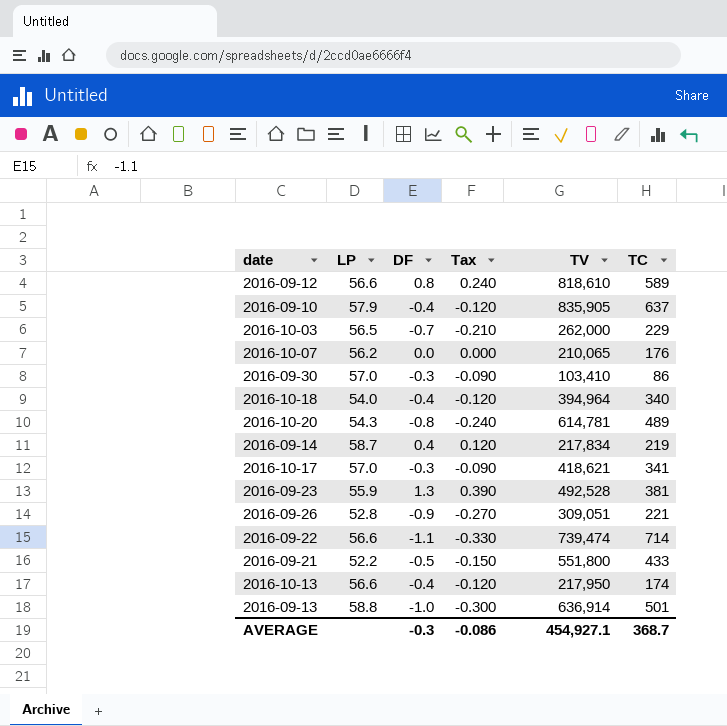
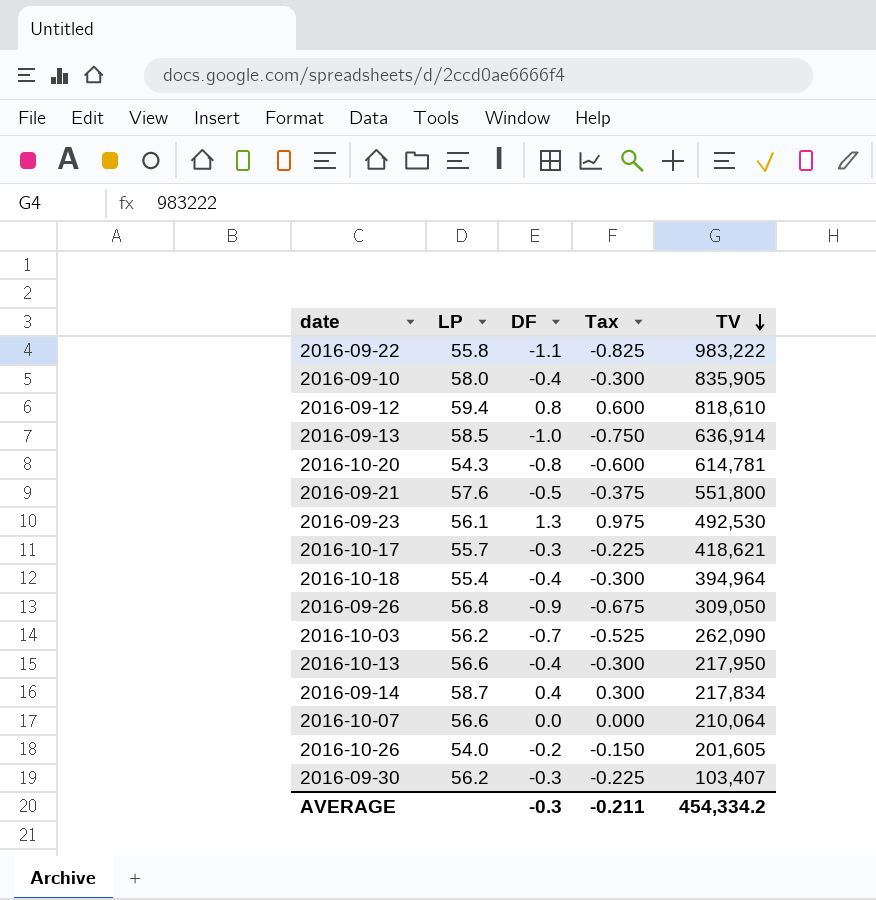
row order: none -> TV descending
column TC | position: 6 -> none
column Tax | formula: [DF] * 0.3 -> [DF] * 0.75
2016-09-22 | LP: 56.6 -> 55.8
2016-09-22 | TV: 739,474 -> 983,222
2016-09-10 | LP: 57.9 -> 58.0
2016-09-12 | LP: 56.6 -> 59.4
2016-09-13 | LP: 58.8 -> 58.5
2016-09-21 | LP: 52.2 -> 57.6
2016-09-23 | LP: 55.9 -> 56.1
2016-09-23 | TV: 492,528 -> 492,530
2016-10-17 | LP: 57.0 -> 55.7
2016-10-18 | LP: 54.0 -> 55.4
2016-09-26 | LP: 52.8 -> 56.8
2016-09-26 | TV: 309,051 -> 309,050
2016-10-03 | LP: 56.5 -> 56.2
2016-10-03 | TV: 262,000 -> 262,090
2016-10-07 | LP: 56.2 -> 56.6
2016-10-07 | TV: 210,065 -> 210,064
row 2016-10-26: none -> 54.0 | -0.2 | -0.150 | 201,605
2016-09-30 | LP: 57.0 -> 56.2
2016-09-30 | TV: 103,410 -> 103,407
AVERAGE | Tax: -0.086 -> -0.211
AVERAGE | TV: 454,927.1 -> 454,334.2

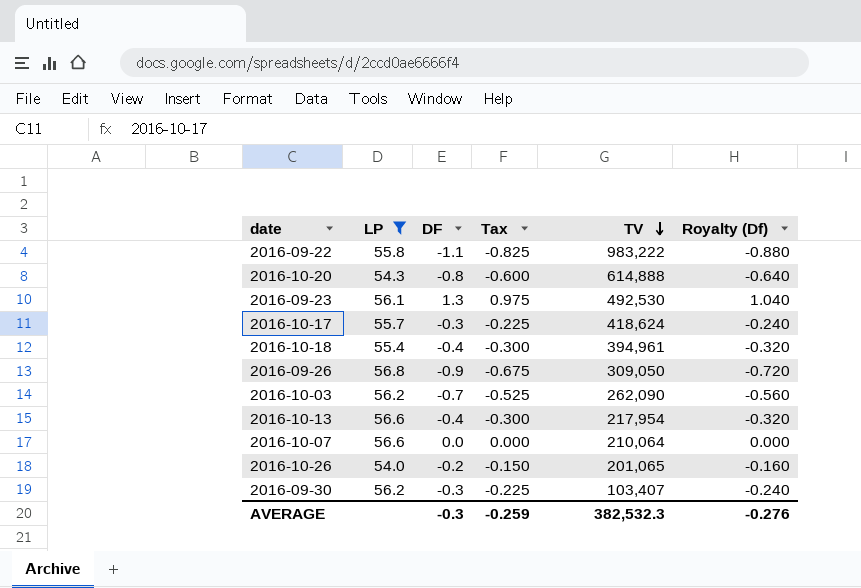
filter: none -> LP <= 56.8
column Royalty (Df) | formula: none -> [DF] * 0.8
2016-10-20 | TV: 614,781 -> 614,888
2016-10-17 | TV: 418,621 -> 418,624
2016-10-18 | TV: 394,964 -> 394,961
2016-10-13 | TV: 217,950 -> 217,954
2016-10-26 | TV: 201,605 -> 201,065
AVERAGE | Tax: -0.211 -> -0.259
AVERAGE | TV: 454,334.2 -> 382,532.3

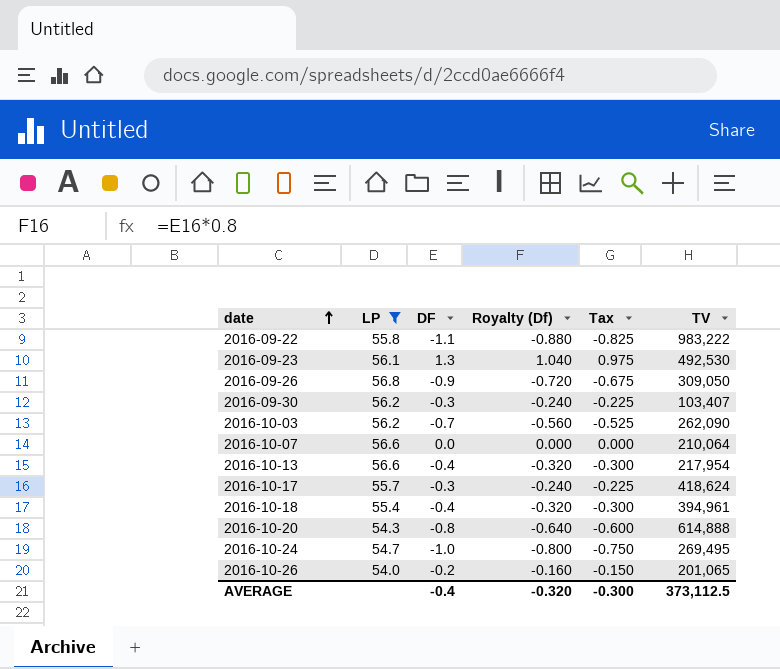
row order: TV descending -> date ascending
column Royalty (Df) | position: 6 -> 4
row 2016-10-24: none -> 54.7 | -1.0 | -0.800 | -0.750 | 269,495
AVERAGE | DF: -0.3 -> -0.4
AVERAGE | Royalty (Df): -0.276 -> -0.320
AVERAGE | Tax: -0.259 -> -0.300
AVERAGE | TV: 382,532.3 -> 373,112.5

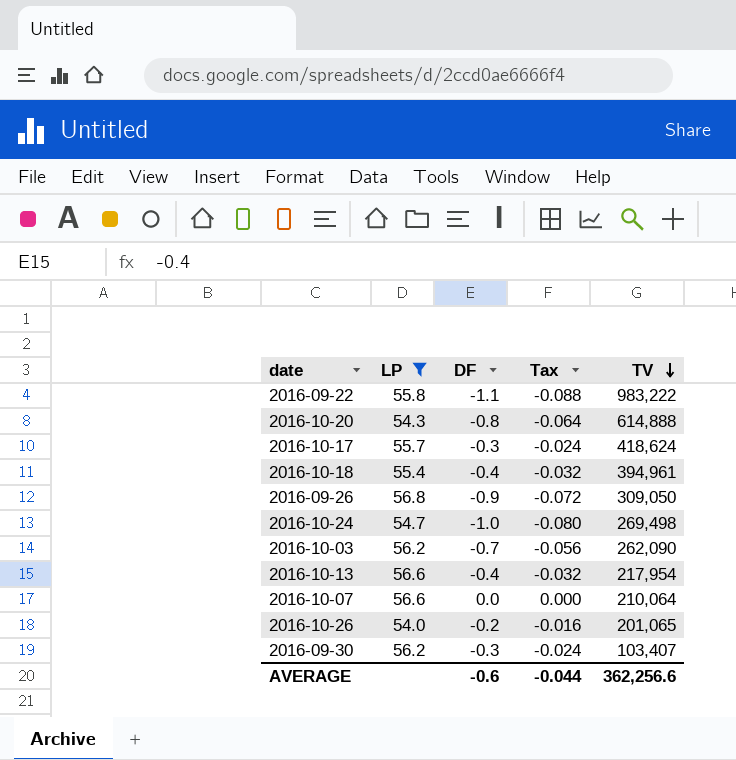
row order: date ascending -> TV descending
column Royalty (Df) | formula: [DF] * 0.8 -> none
column Tax | formula: [DF] * 0.75 -> [DF] * 0.08
row 2016-09-23: 56.1 | 1.3 | 1.040 | 0.975 | 492,530 -> none
2016-10-24 | TV: 269,495 -> 269,498
AVERAGE | DF: -0.4 -> -0.6
AVERAGE | Tax: -0.300 -> -0.044
AVERAGE | TV: 373,112.5 -> 362,256.6

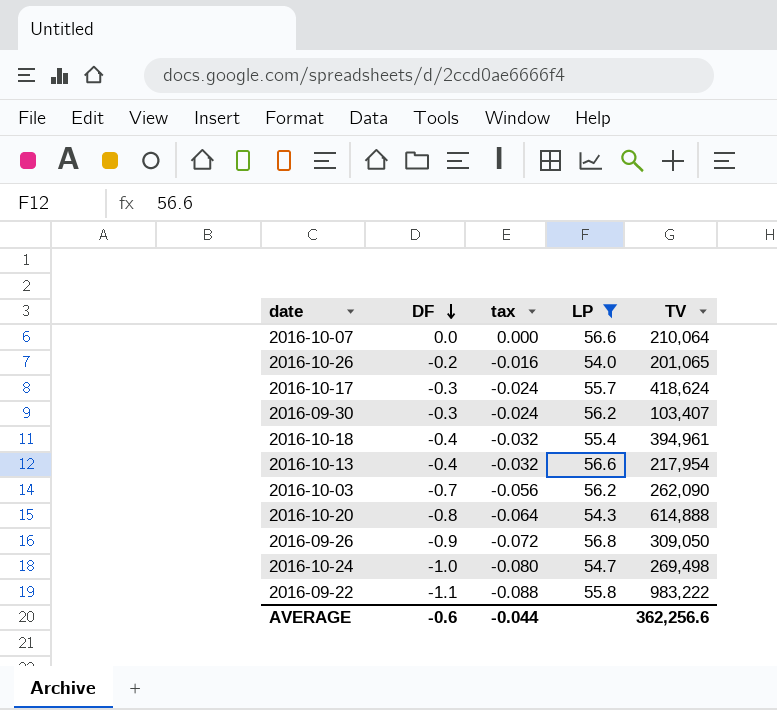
row order: TV descending -> DF descending
column name: Tax -> tax
column LP | position: 2 -> 4

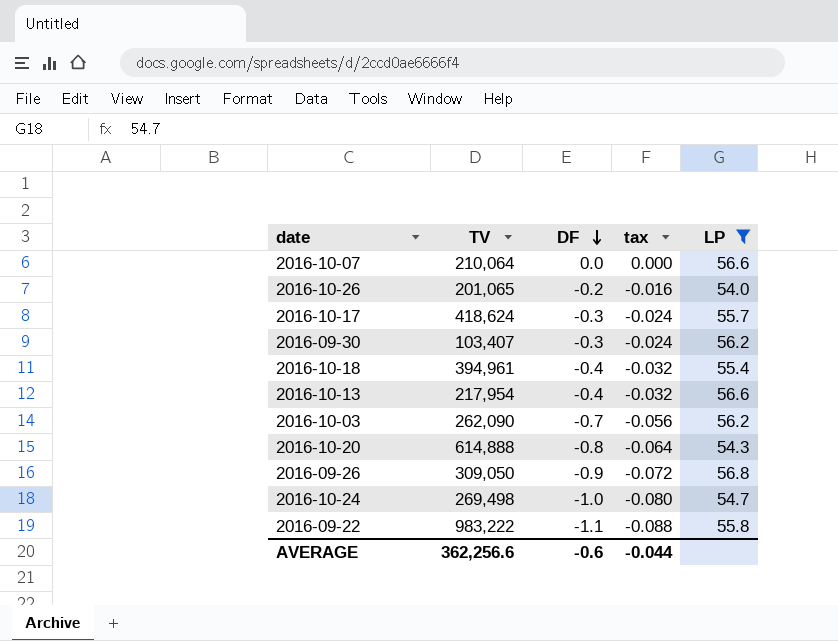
column TV | position: 5 -> 2

